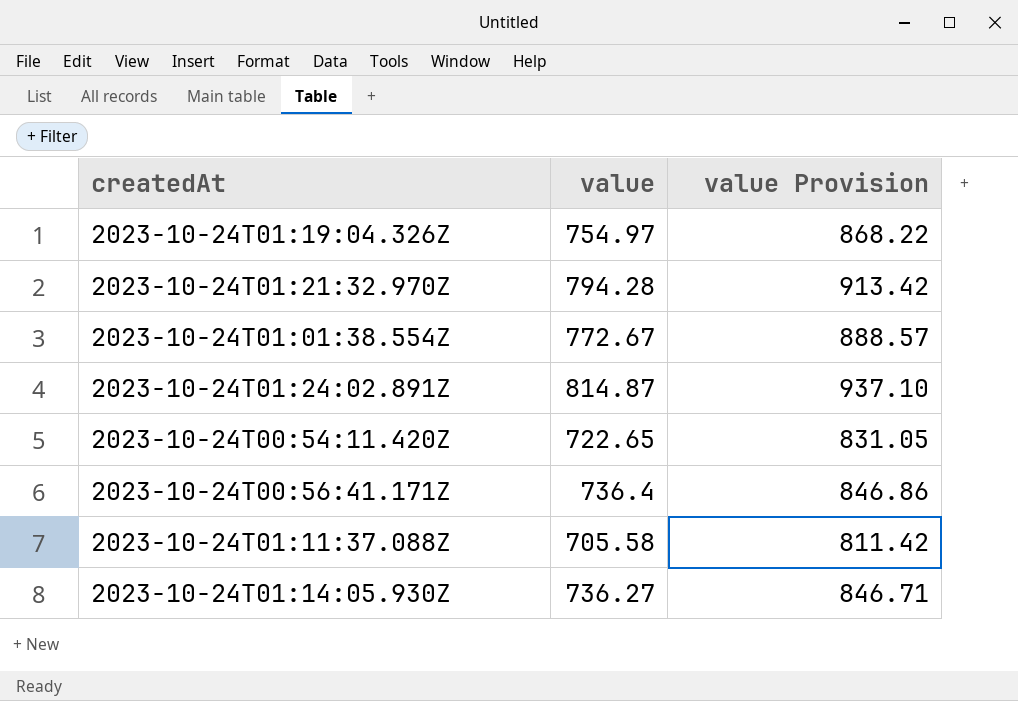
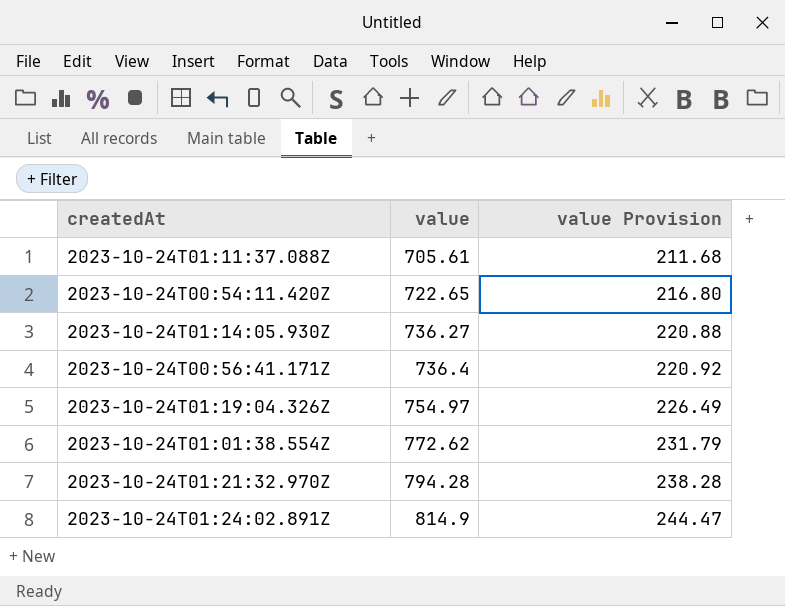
row order: none -> value ascending
column value Provision | formula: [value] * 1.15 -> [value] * 0.3
2023-10-24T01:11:37.088Z | value: 705.58 -> 705.61
2023-10-24T01:01:38.554Z | value: 772.67 -> 772.62
2023-10-24T01:24:02.891Z | value: 814.87 -> 814.9

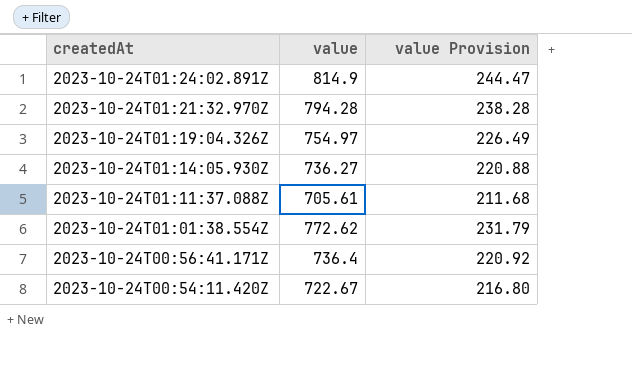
row order: value ascending -> createdAt descending
2023-10-24T00:54:11.420Z | value: 722.65 -> 722.67

